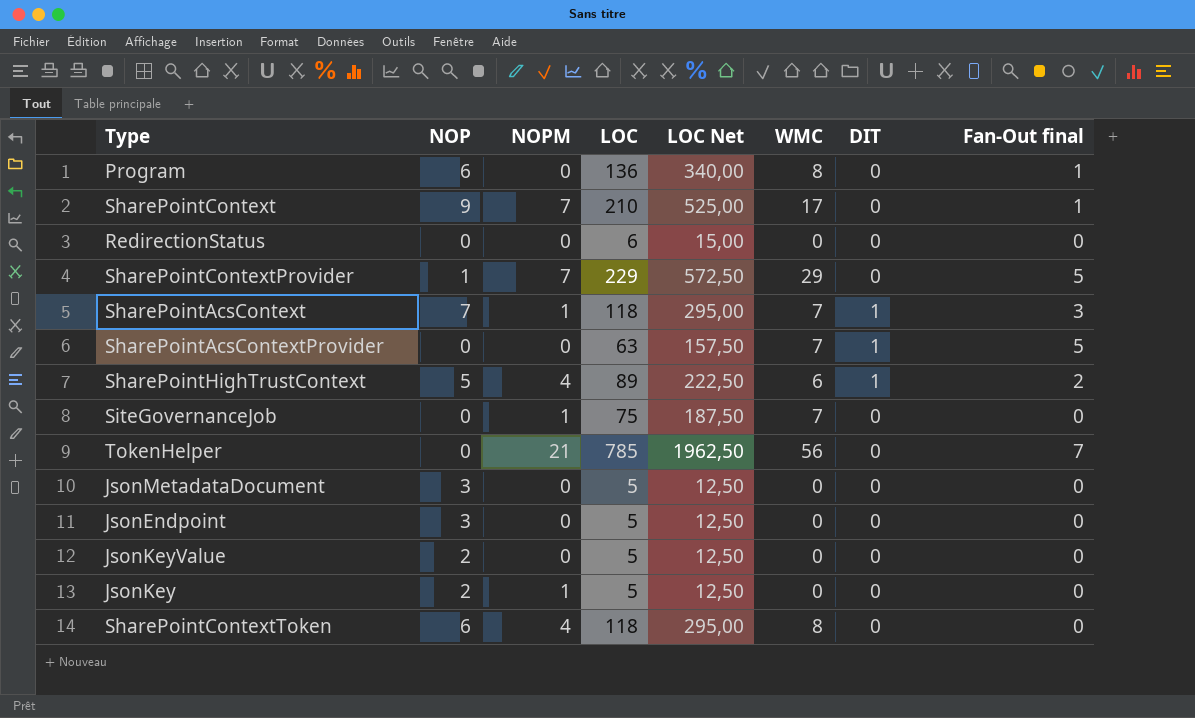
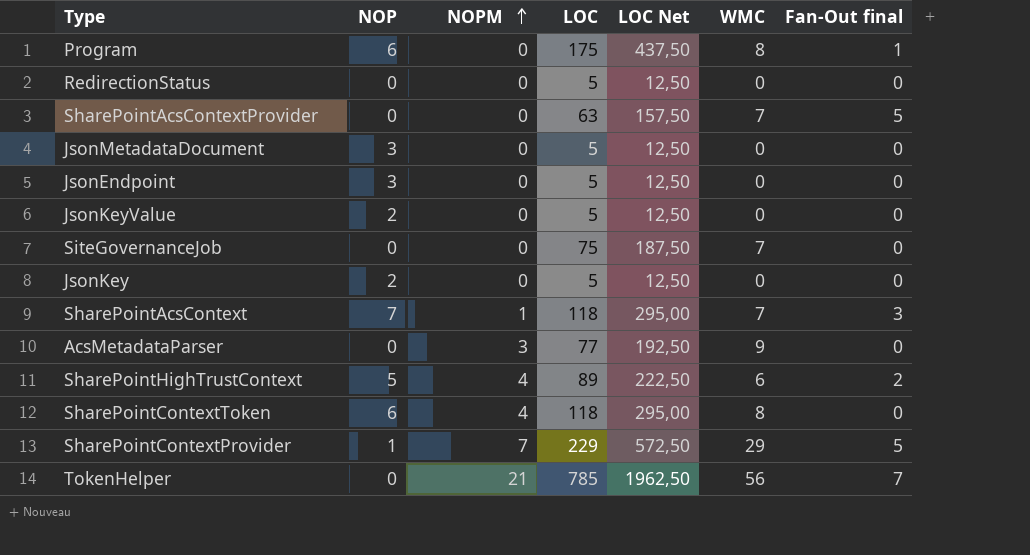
row order: none -> NOPM ascending
column DIT | position: 7 -> none
row SharePointContext: 9 | 7 | 210 | 525,00 | 17 | 0 | 1 -> none
Program | LOC: 136 -> 175
Program | LOC Net: 340,00 -> 437,50
RedirectionStatus | LOC: 6 -> 5
RedirectionStatus | LOC Net: 15,00 -> 12,50
SiteGovernanceJob | NOPM: 1 -> 0
JsonKey | NOPM: 1 -> 0
row AcsMetadataParser: none -> 0 | 3 | 77 | 192,50 | 9 | 0

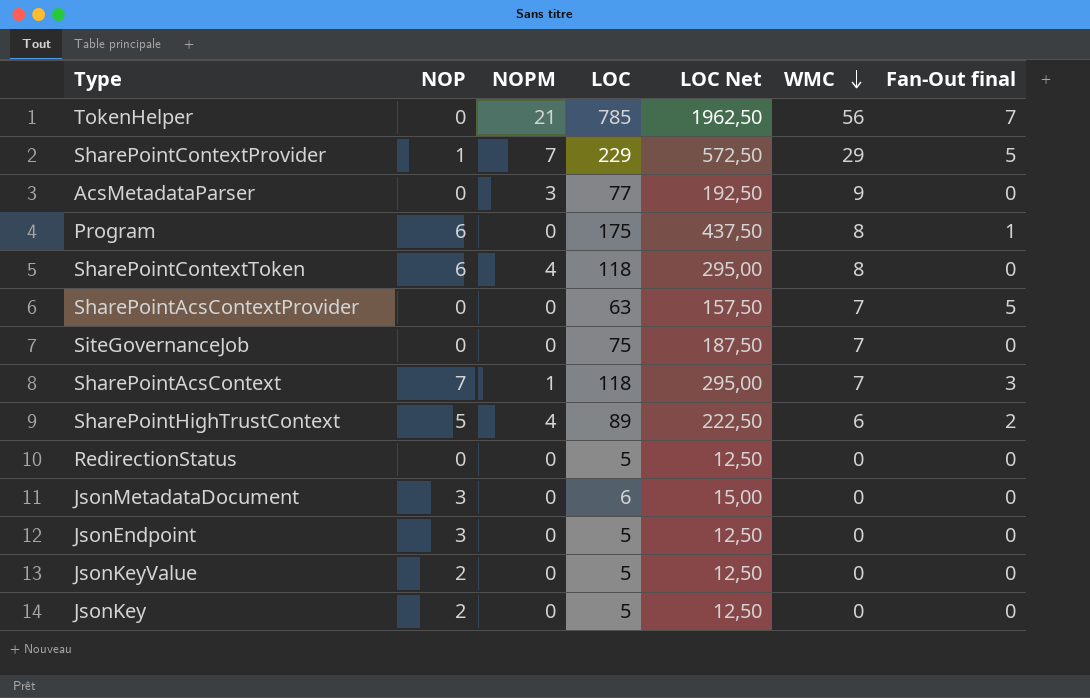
row order: NOPM ascending -> WMC descending
JsonMetadataDocument | LOC: 5 -> 6
JsonMetadataDocument | LOC Net: 12,50 -> 15,00

